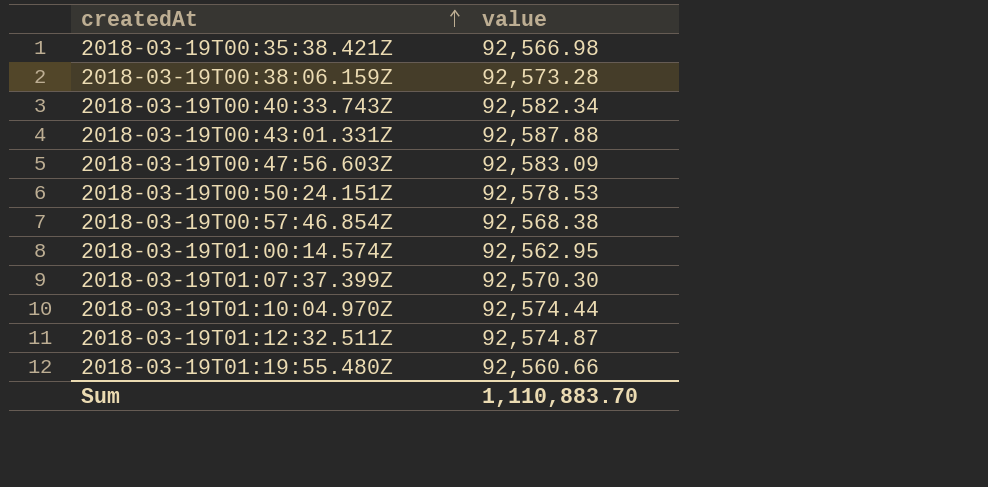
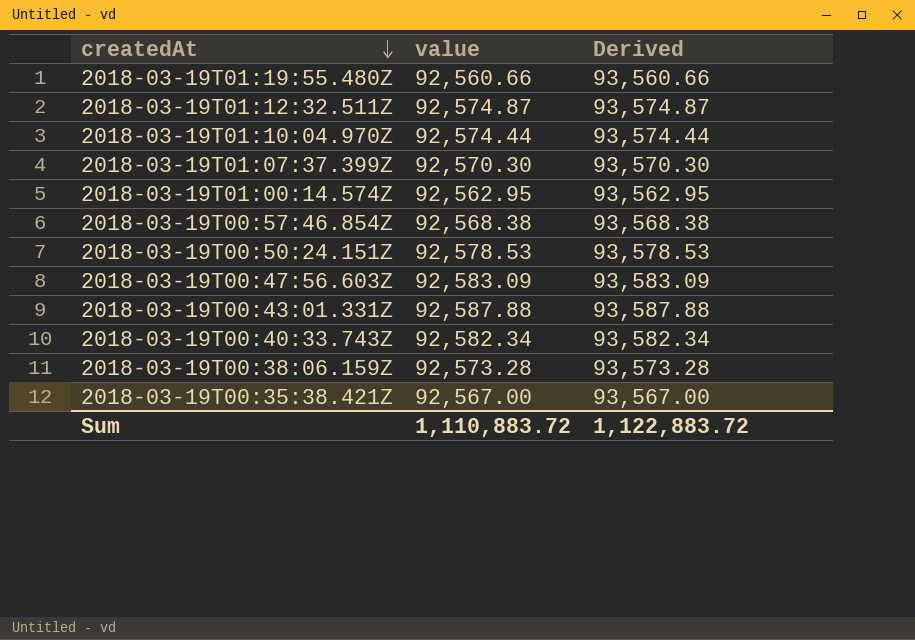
row order: createdAt ascending -> createdAt descending
column Derived | formula: none -> [value] + 1000
2018-03-19T00:35:38.421Z | value: 92,566.98 -> 92,567.00
Sum | value: 1,110,883.70 -> 1,110,883.72

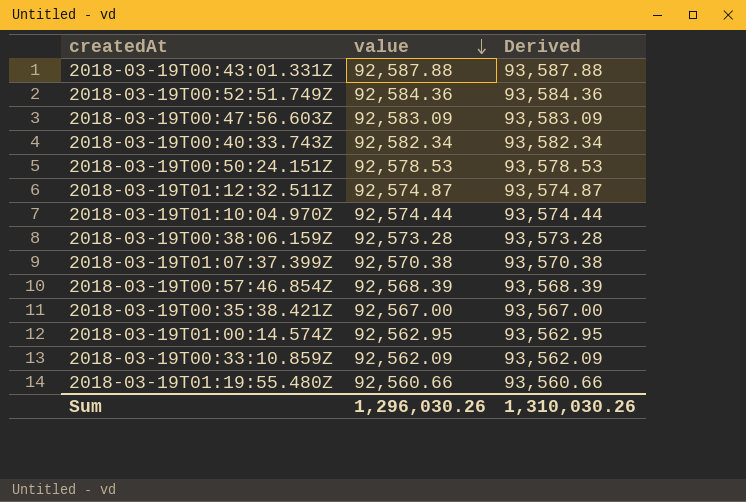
row order: createdAt descending -> value descending
row 2018-03-19T00:52:51.749Z: none -> 92,584.36 | 93,584.36
2018-03-19T01:07:37.399Z | value: 92,570.30 -> 92,570.38
2018-03-19T01:07:37.399Z | Derived: 93,570.30 -> 93,570.38
2018-03-19T00:57:46.854Z | value: 92,568.38 -> 92,568.39
2018-03-19T00:57:46.854Z | Derived: 93,568.38 -> 93,568.39
row 2018-03-19T00:33:10.859Z: none -> 92,562.09 | 93,562.09
Sum | value: 1,110,883.72 -> 1,296,030.26
Sum | Derived: 1,122,883.72 -> 1,310,030.26

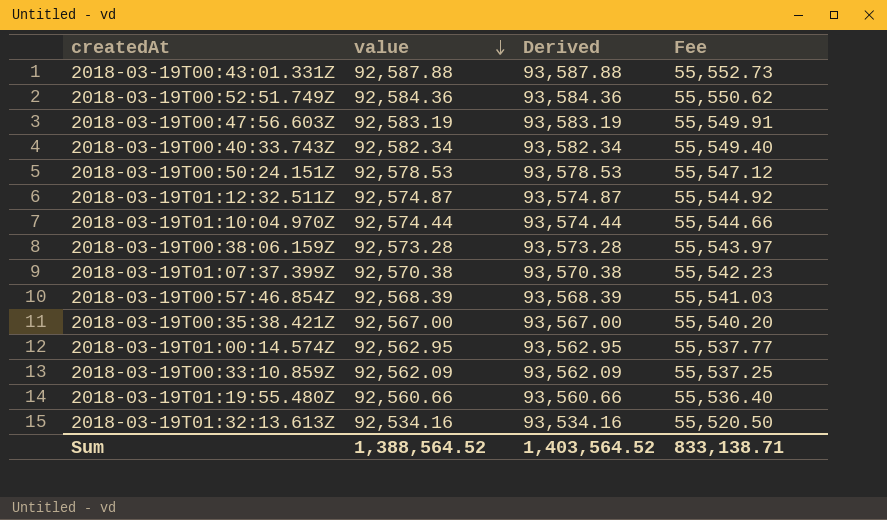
column Fee | formula: none -> [value] * 0.6
2018-03-19T00:47:56.603Z | value: 92,583.09 -> 92,583.19
2018-03-19T00:47:56.603Z | Derived: 93,583.09 -> 93,583.19
row 2018-03-19T01:32:13.613Z: none -> 92,534.16 | 93,534.16 | 55,520.50
Sum | value: 1,296,030.26 -> 1,388,564.52
Sum | Derived: 1,310,030.26 -> 1,403,564.52

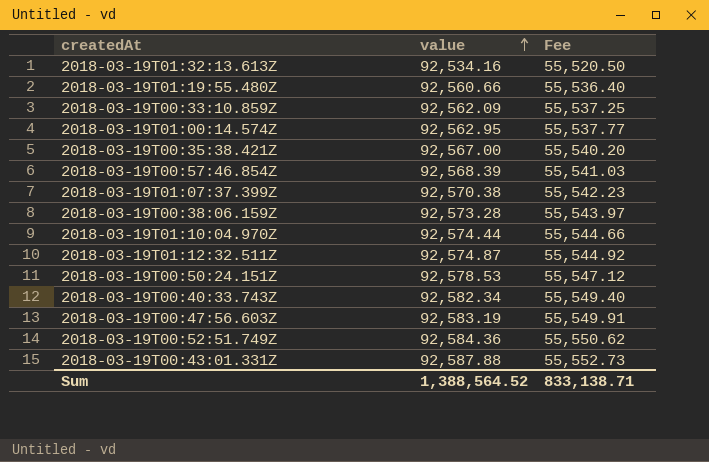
row order: value descending -> value ascending
column Derived | formula: [value] + 1000 -> none

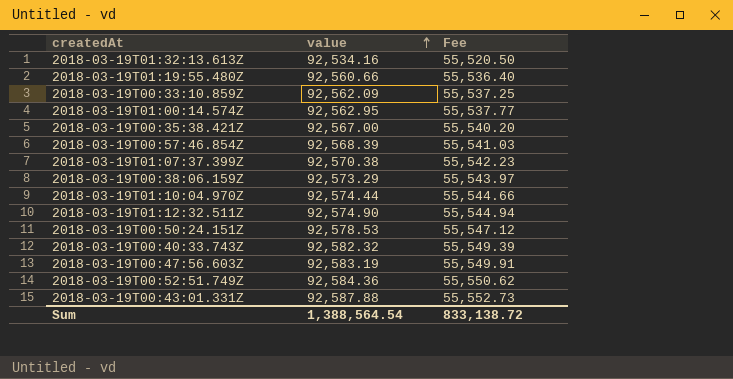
2018-03-19T00:38:06.159Z | value: 92,573.28 -> 92,573.29
2018-03-19T01:12:32.511Z | value: 92,574.87 -> 92,574.90
2018-03-19T01:12:32.511Z | Fee: 55,544.92 -> 55,544.94
2018-03-19T00:40:33.743Z | value: 92,582.34 -> 92,582.32
2018-03-19T00:40:33.743Z | Fee: 55,549.40 -> 55,549.39
Sum | value: 1,388,564.52 -> 1,388,564.54
Sum | Fee: 833,138.71 -> 833,138.72

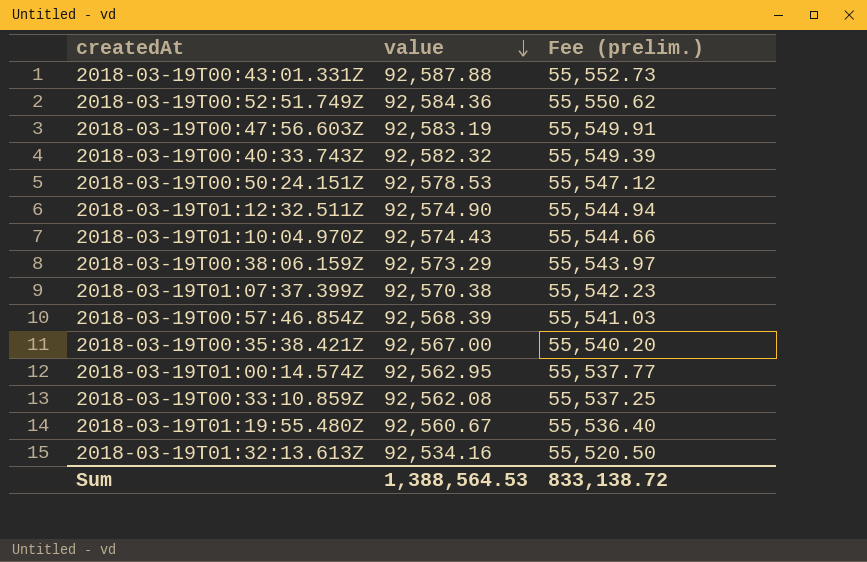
row order: value ascending -> value descending
column name: Fee -> Fee (prelim.)
2018-03-19T01:10:04.970Z | value: 92,574.44 -> 92,574.43
2018-03-19T00:33:10.859Z | value: 92,562.09 -> 92,562.08
2018-03-19T01:19:55.480Z | value: 92,560.66 -> 92,560.67
Sum | value: 1,388,564.54 -> 1,388,564.53

